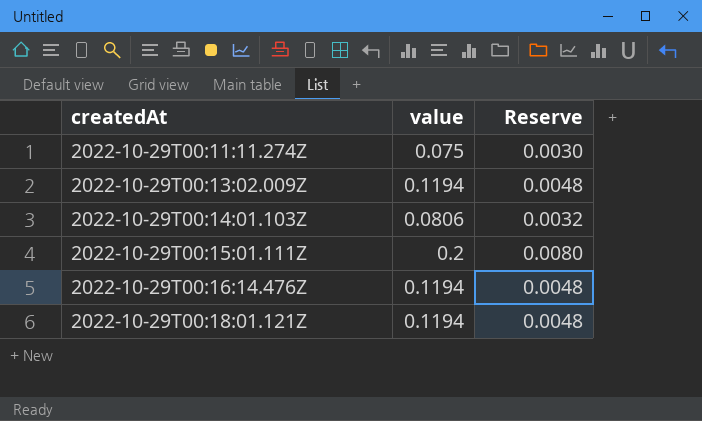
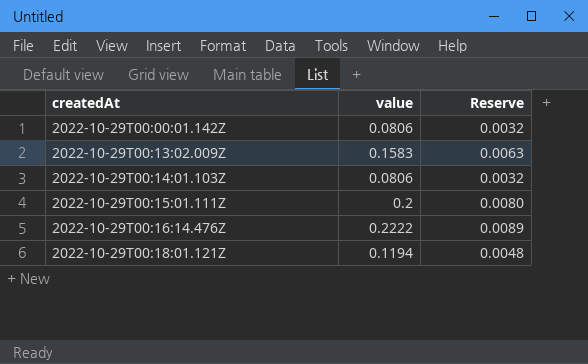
row 2022-10-29T00:11:11.274Z: 0.075 | 0.0030 -> none
row 2022-10-29T00:00:01.142Z: none -> 0.0806 | 0.0032
2022-10-29T00:13:02.009Z | value: 0.1194 -> 0.1583
2022-10-29T00:13:02.009Z | Reserve: 0.0048 -> 0.0063
2022-10-29T00:16:14.476Z | value: 0.1194 -> 0.2222
2022-10-29T00:16:14.476Z | Reserve: 0.0048 -> 0.0089

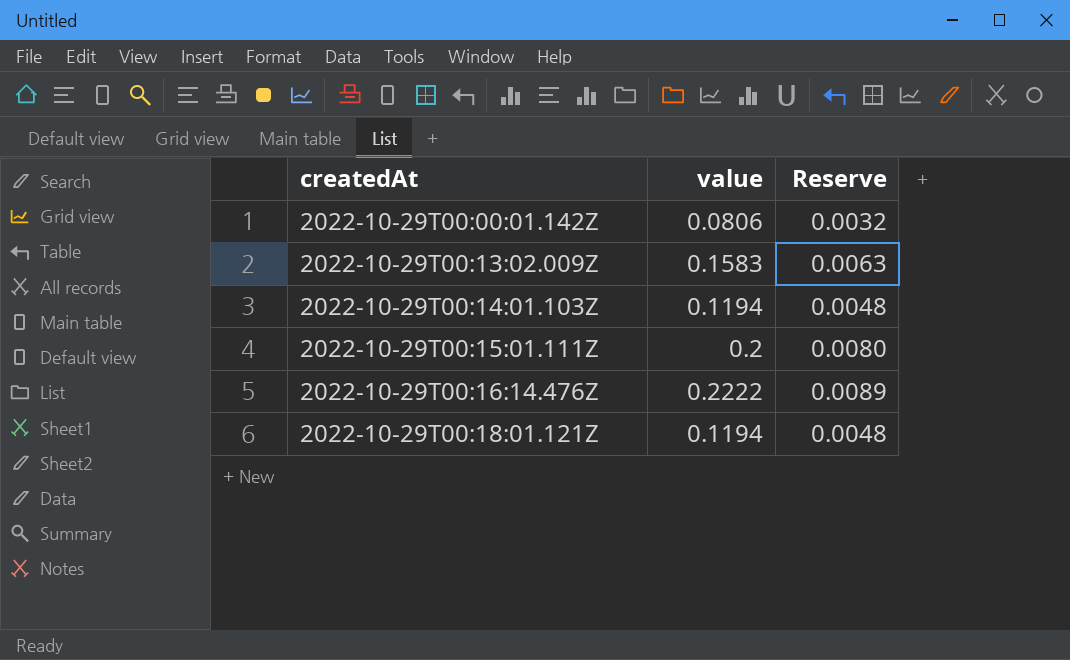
2022-10-29T00:14:01.103Z | value: 0.0806 -> 0.1194
2022-10-29T00:14:01.103Z | Reserve: 0.0032 -> 0.0048

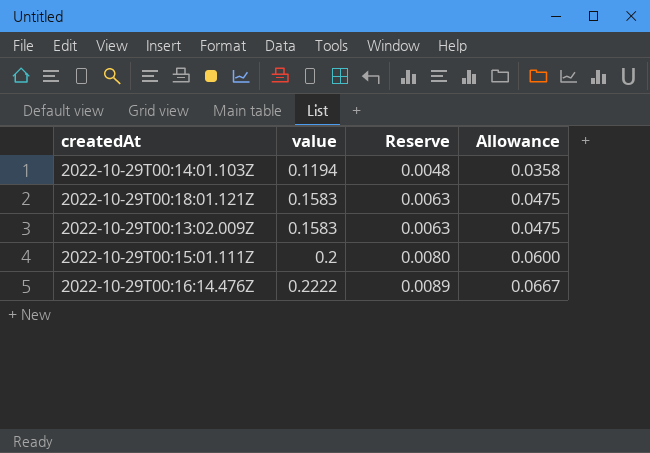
row order: createdAt ascending -> value ascending
column Allowance | formula: none -> [value] * 0.3
row 2022-10-29T00:00:01.142Z: 0.0806 | 0.0032 -> none
2022-10-29T00:18:01.121Z | value: 0.1194 -> 0.1583
2022-10-29T00:18:01.121Z | Reserve: 0.0048 -> 0.0063

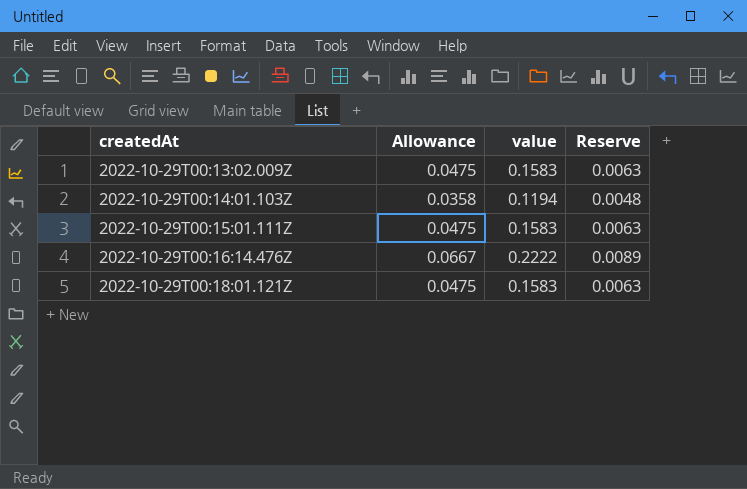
row order: value ascending -> createdAt ascending
column Allowance | position: 4 -> 2
2022-10-29T00:15:01.111Z | Allowance: 0.0600 -> 0.0475
2022-10-29T00:15:01.111Z | value: 0.2 -> 0.1583
2022-10-29T00:15:01.111Z | Reserve: 0.0080 -> 0.0063

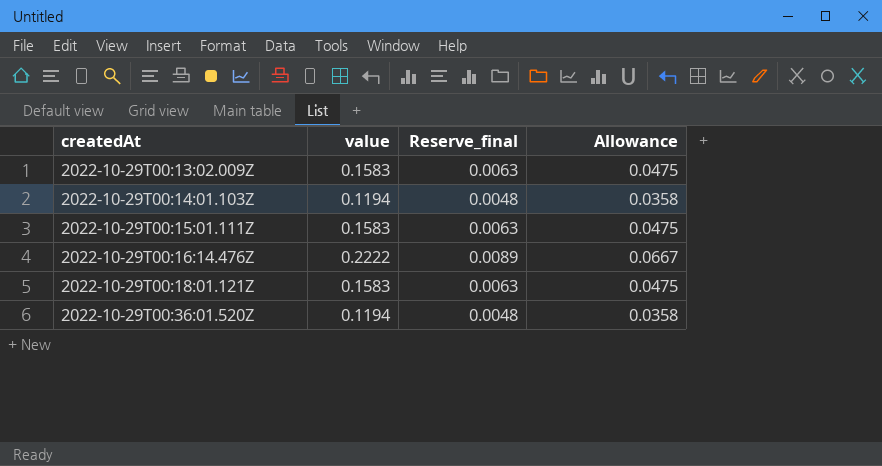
column name: Reserve -> Reserve_final
column Allowance | position: 2 -> 4
row 2022-10-29T00:36:01.520Z: none -> 0.1194 | 0.0048 | 0.0358

